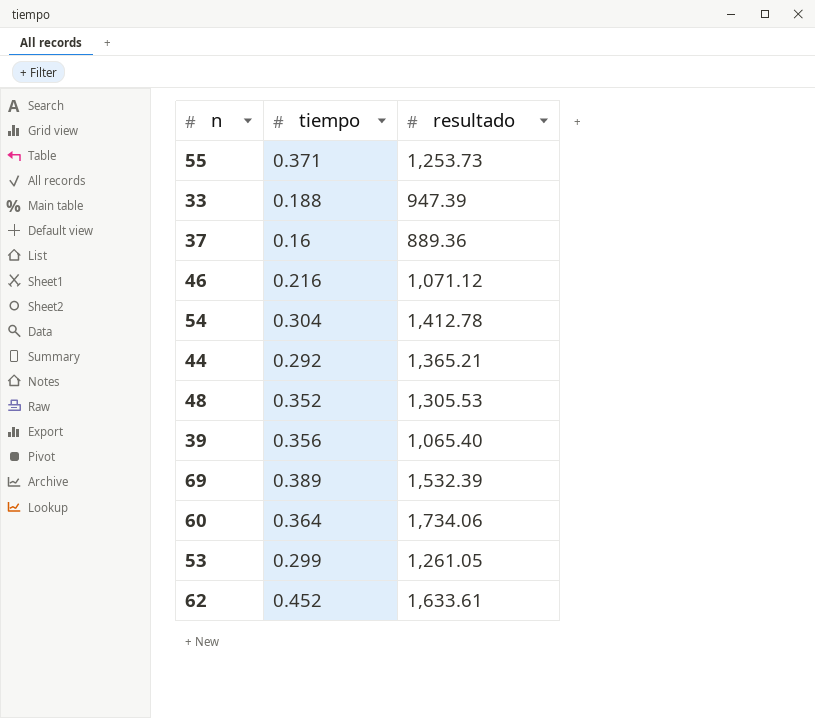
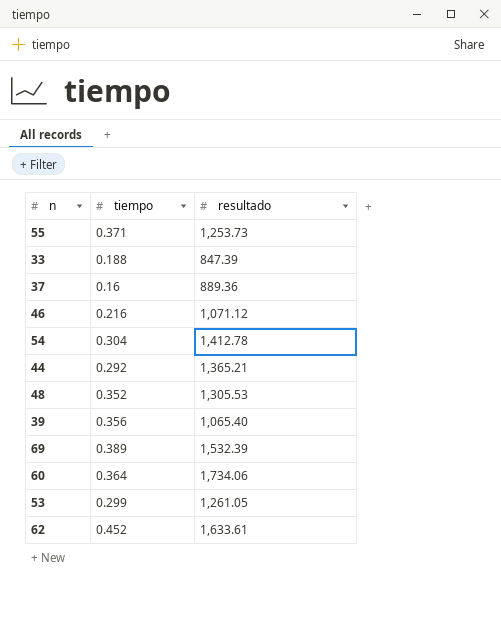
33 | resultado: 947.39 -> 847.39

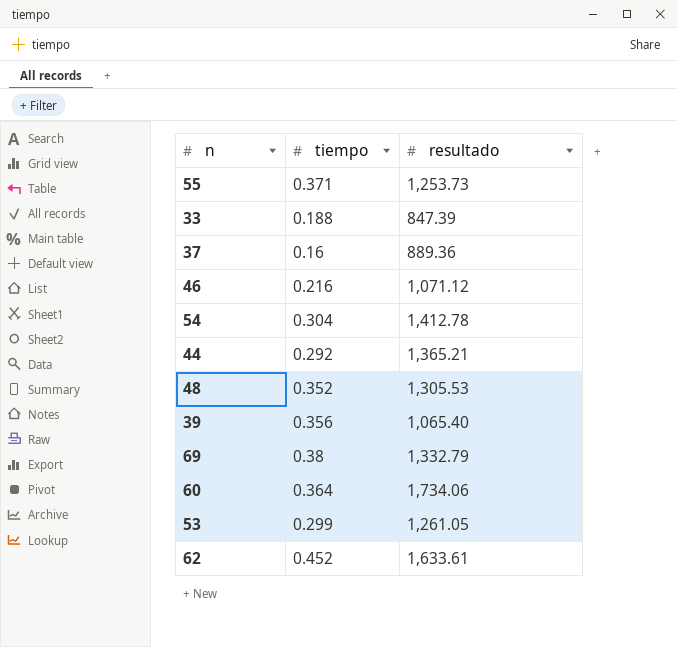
69 | tiempo: 0.389 -> 0.38
69 | resultado: 1,532.39 -> 1,332.79

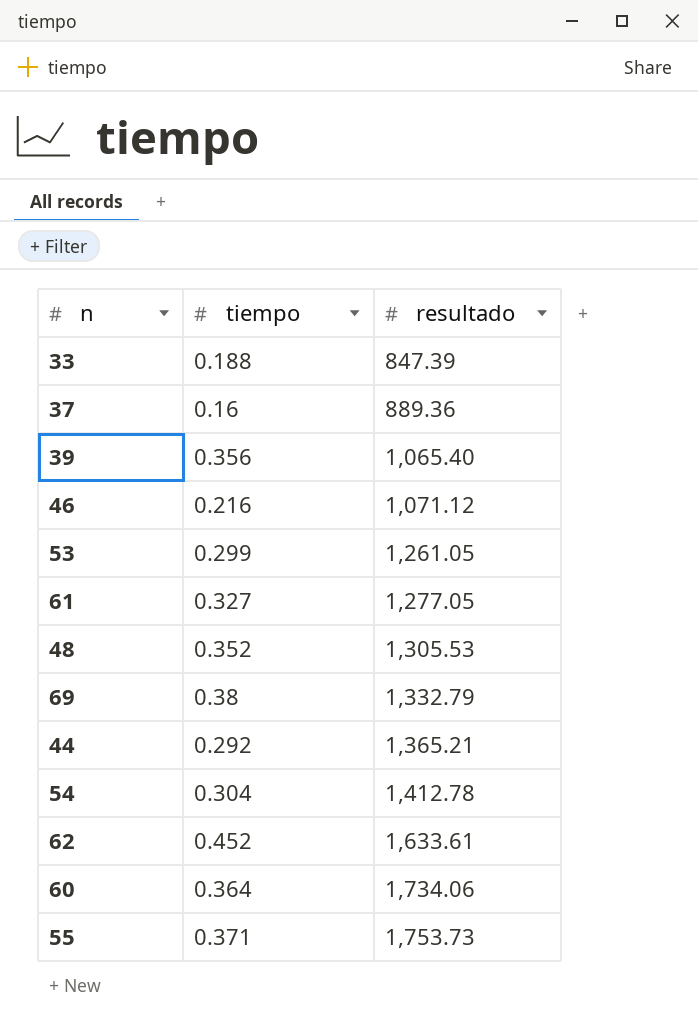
row order: none -> resultado ascending
row 61: none -> 0.327 | 1,277.05
55 | resultado: 1,253.73 -> 1,753.73

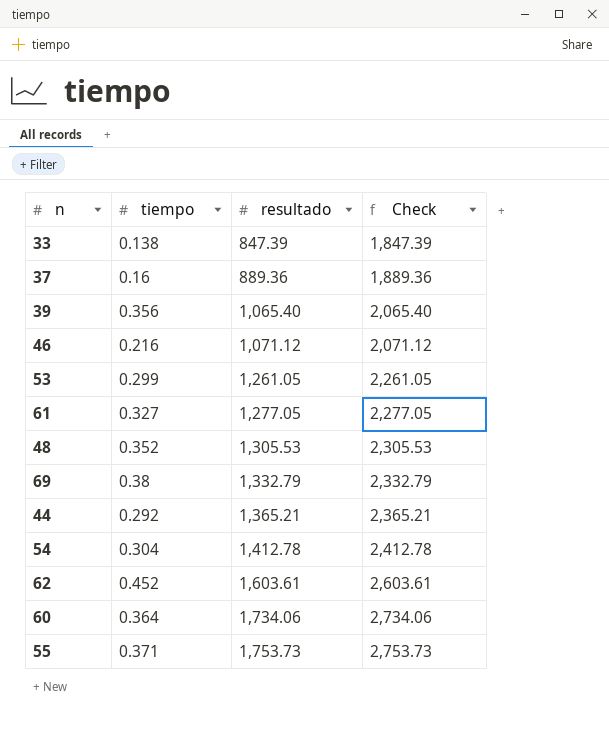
column Check | formula: none -> [resultado] + 1000
33 | tiempo: 0.188 -> 0.138
62 | resultado: 1,633.61 -> 1,603.61

